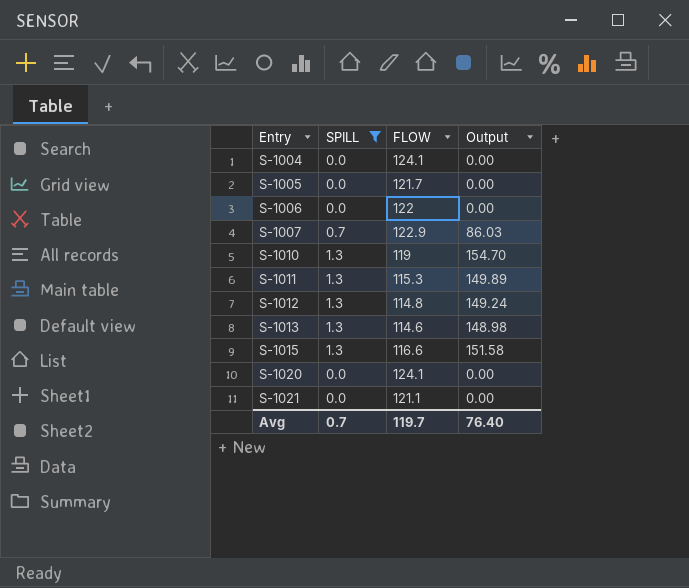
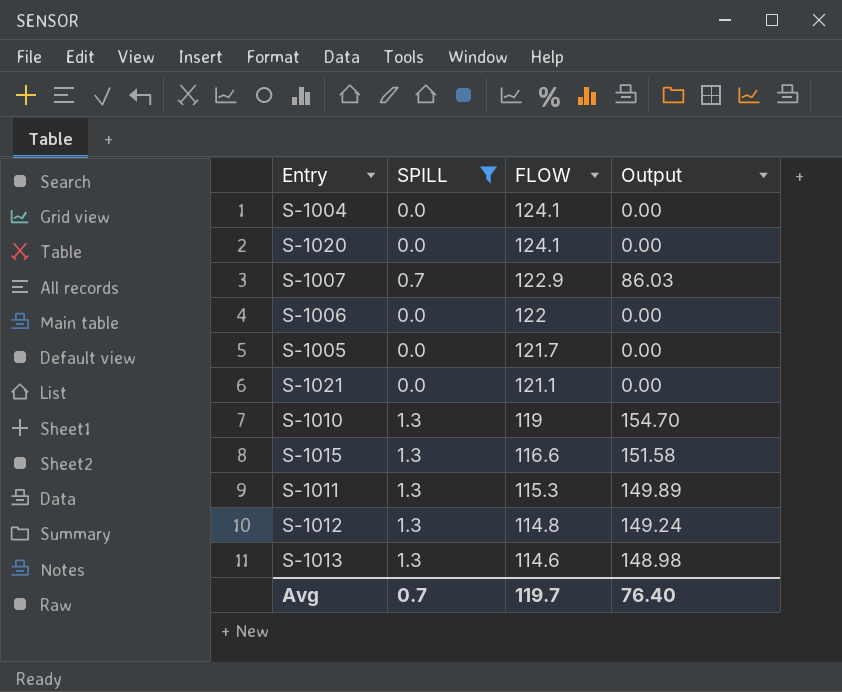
row order: Entry ascending -> FLOW descending

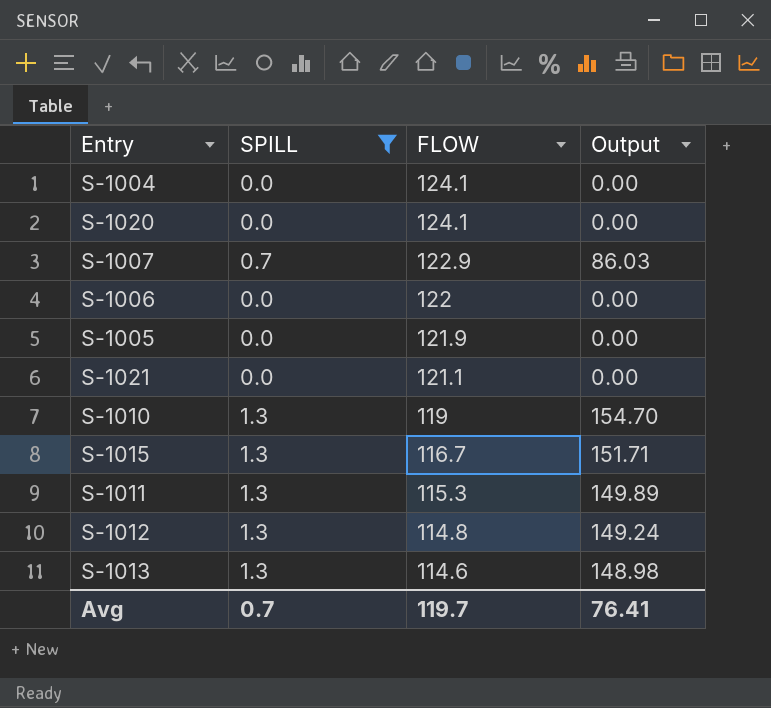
S-1005 | FLOW: 121.7 -> 121.9
S-1015 | FLOW: 116.6 -> 116.7
S-1015 | Output: 151.58 -> 151.71
Avg | Output: 76.40 -> 76.41

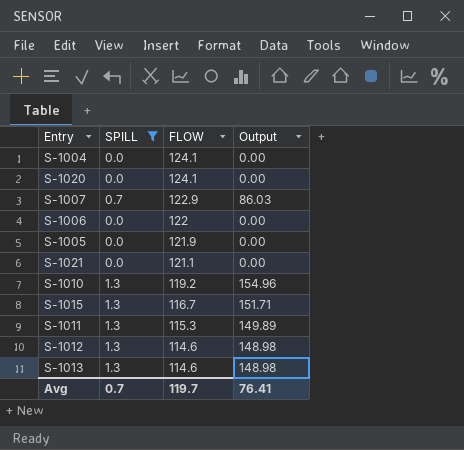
S-1010 | FLOW: 119 -> 119.2
S-1010 | Output: 154.70 -> 154.96
S-1012 | FLOW: 114.8 -> 114.6
S-1012 | Output: 149.24 -> 148.98

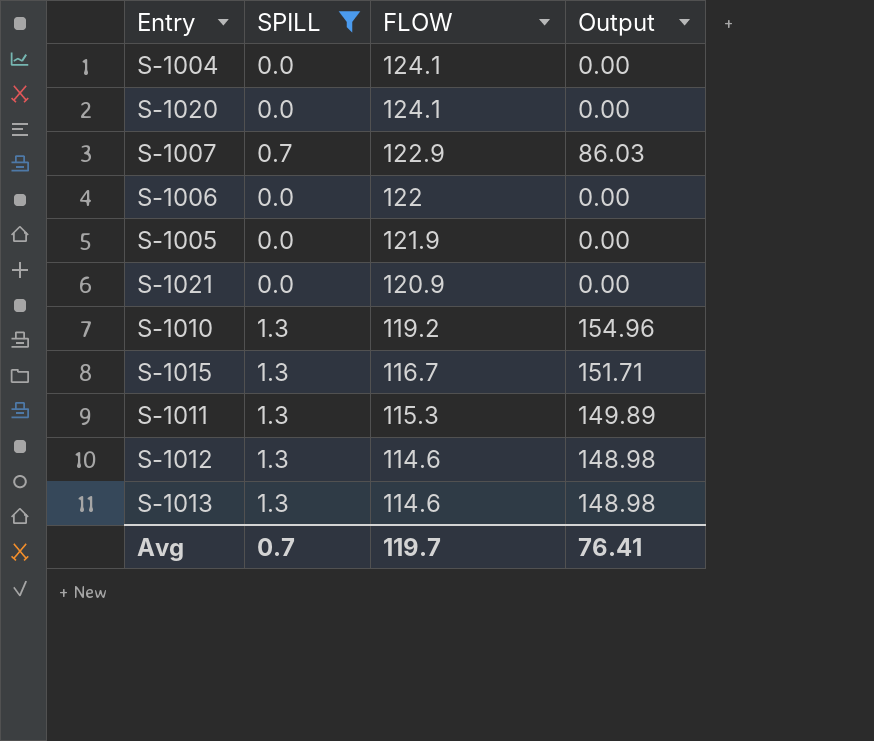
S-1021 | FLOW: 121.1 -> 120.9

